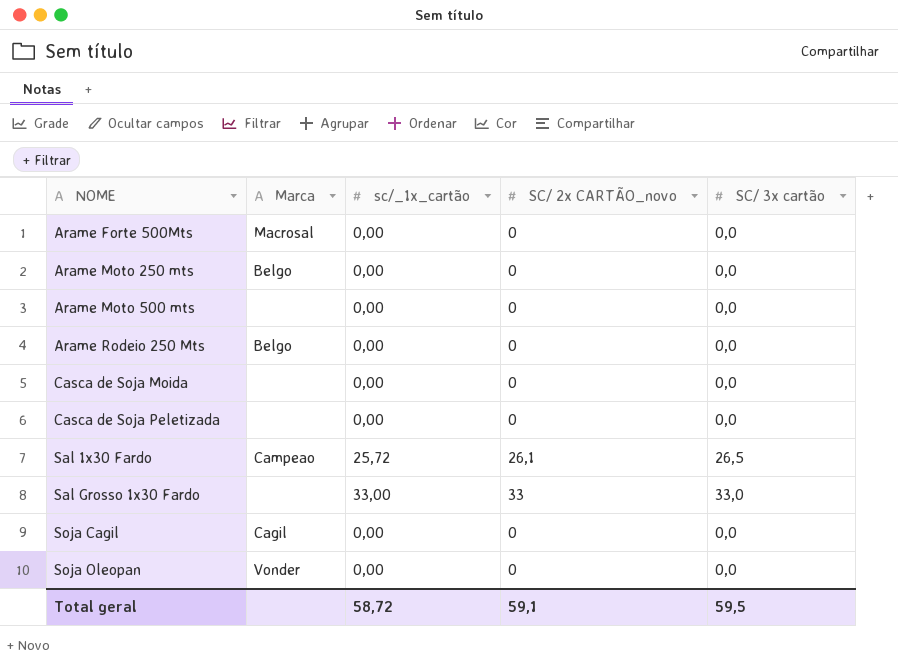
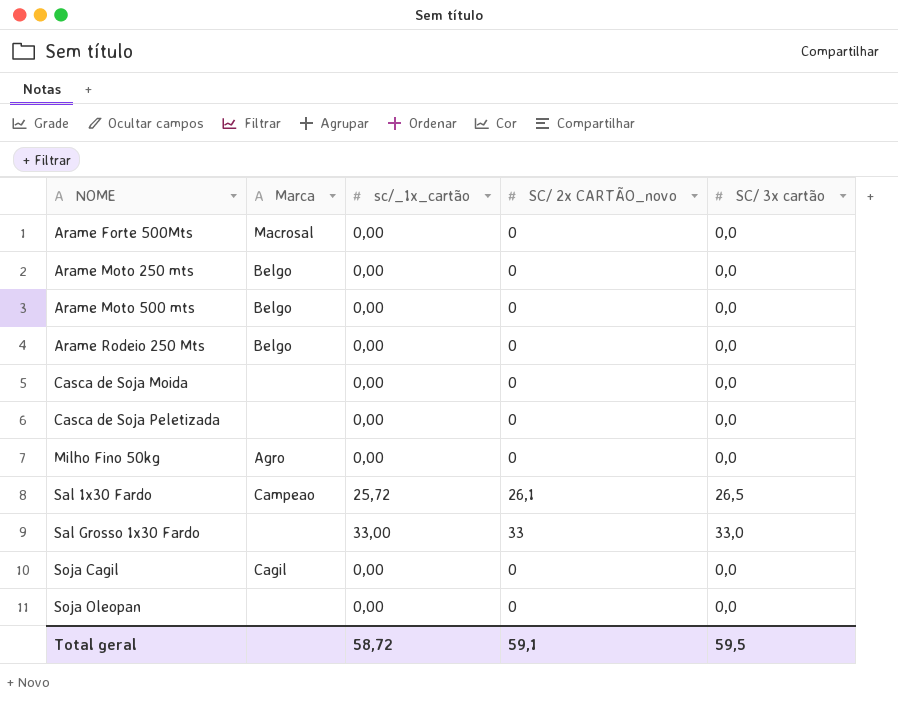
Arame Moto 500 mts | Marca: none -> Belgo
row Milho Fino 50kg: none -> Agro | 0,00 | 0 | 0,0
Soja Oleopan | Marca: Vonder -> none

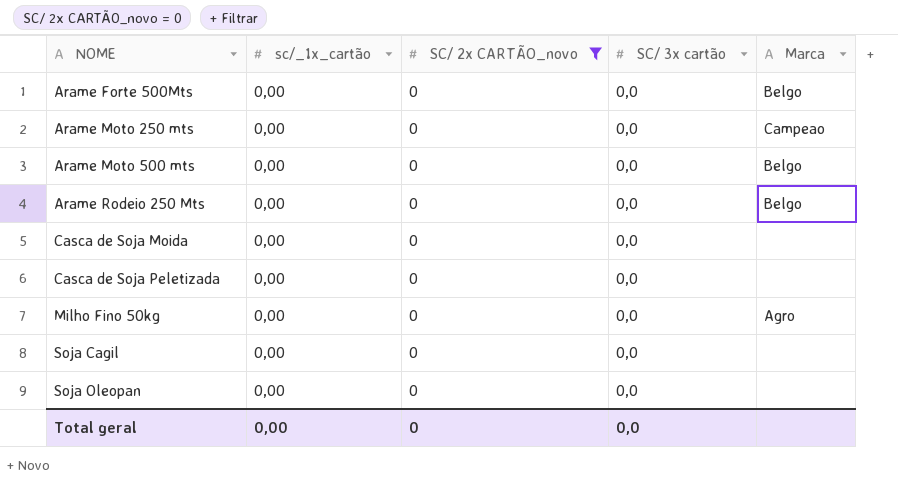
filter: none -> SC/ 2x CARTÃO_novo = 0
column Marca | position: 2 -> 5
Arame Forte 500Mts | Marca: Macrosal -> Belgo
Arame Moto 250 mts | Marca: Belgo -> Campeao
Soja Cagil | Marca: Cagil -> none
Total geral | sc/_1x_cartão: 58,72 -> 0,00
Total geral | SC/ 2x CARTÃO_novo: 59,1 -> 0
Total geral | SC/ 3x cartão: 59,5 -> 0,0

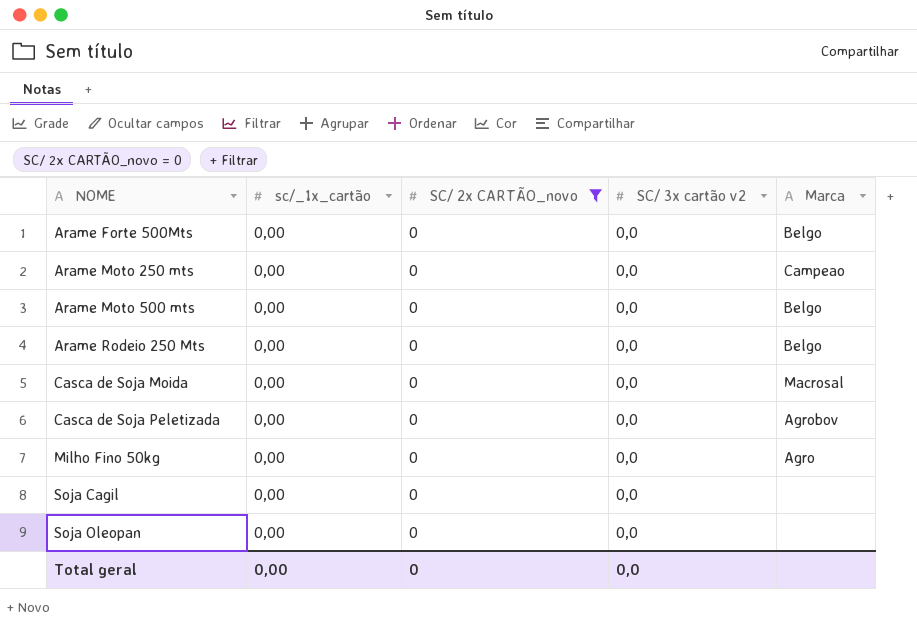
column name: SC/ 3x cartão -> SC/ 3x cartão v2
Casca de Soja Moida | Marca: none -> Macrosal
Casca de Soja Peletizada | Marca: none -> Agrobov

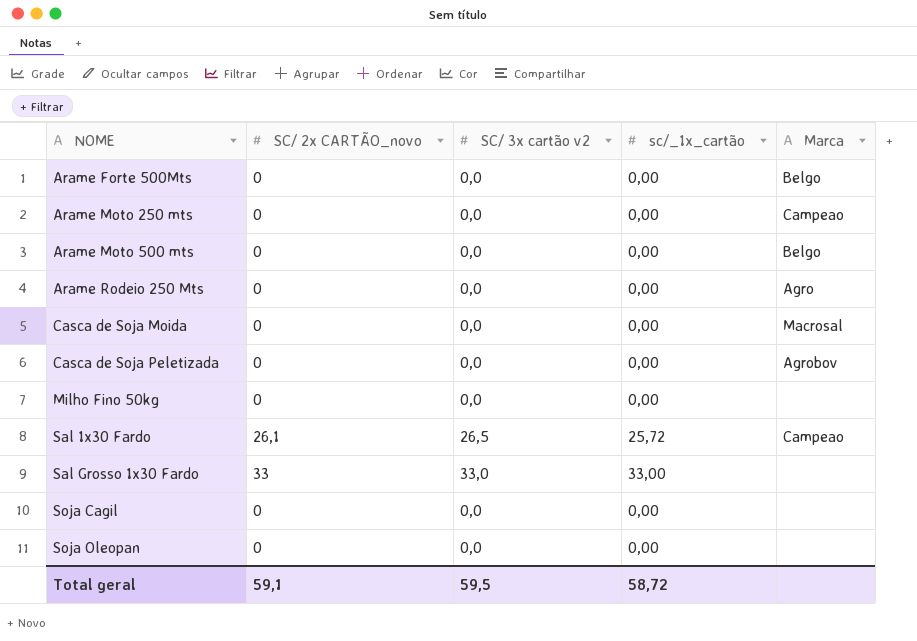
filter: SC/ 2x CARTÃO_novo = 0 -> none
column sc/_1x_cartão | position: 2 -> 4
Arame Rodeio 250 Mts | Marca: Belgo -> Agro
Milho Fino 50kg | Marca: Agro -> none
Total geral | SC/ 2x CARTÃO_novo: 0 -> 59,1
Total geral | SC/ 3x cartão v2: 0,0 -> 59,5
Total geral | sc/_1x_cartão: 0,00 -> 58,72

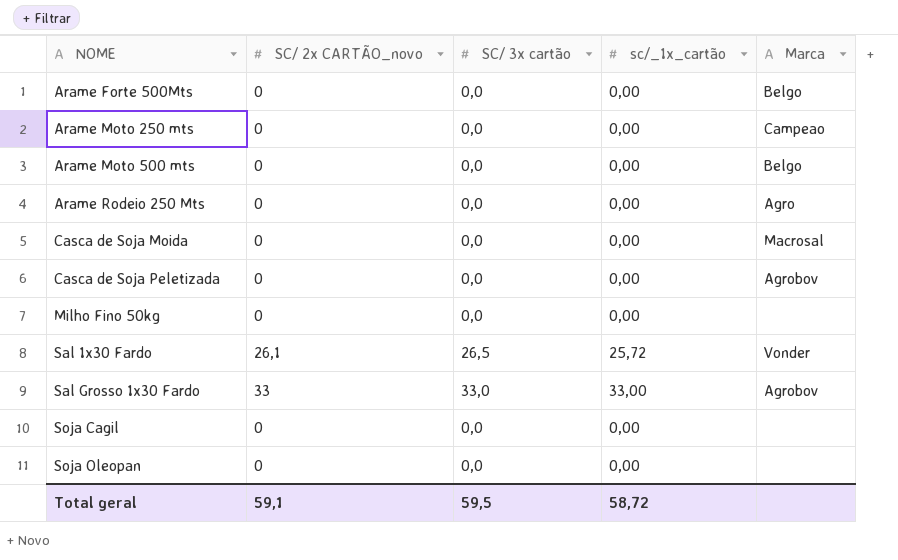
column name: SC/ 3x cartão v2 -> SC/ 3x cartão
Sal 1x30 Fardo | Marca: Campeao -> Vonder
Sal Grosso 1x30 Fardo | Marca: none -> Agrobov

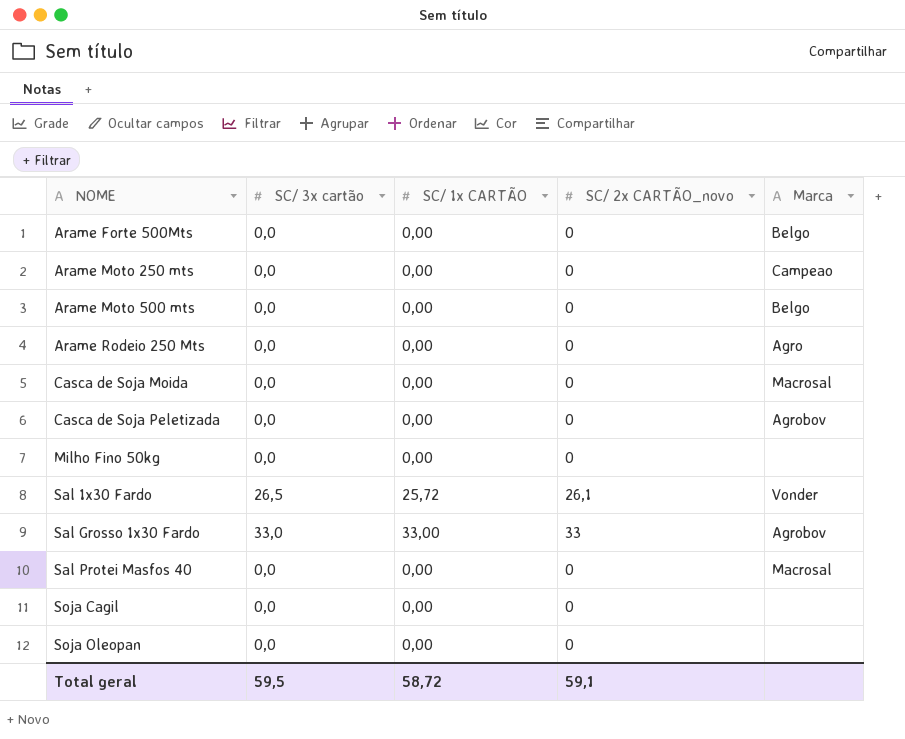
column name: sc/_1x_cartão -> SC/ 1x CARTÃO
column SC/ 2x CARTÃO_novo | position: 2 -> 4
row Sal Protei Masfos 40: none -> 0,0 | 0,00 | 0 | Macrosal

